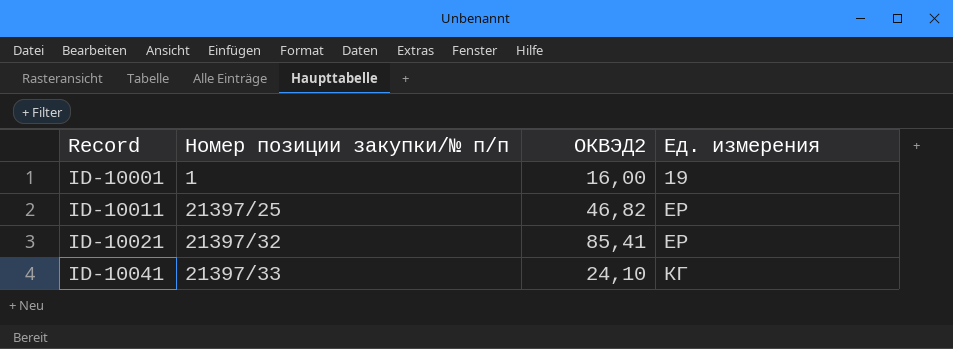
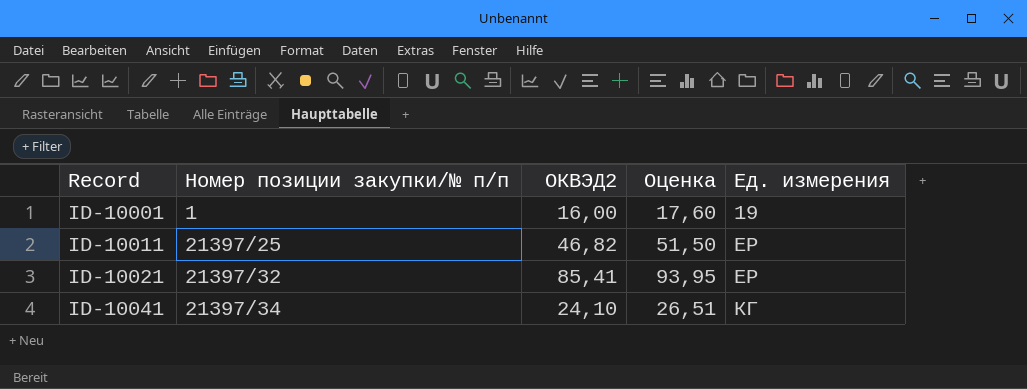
column Оценка | formula: none -> [ОКВЭД2] * 1,1
ID-10041 | Номер позиции закупки/№ п/п: 21397/33 -> 21397/34

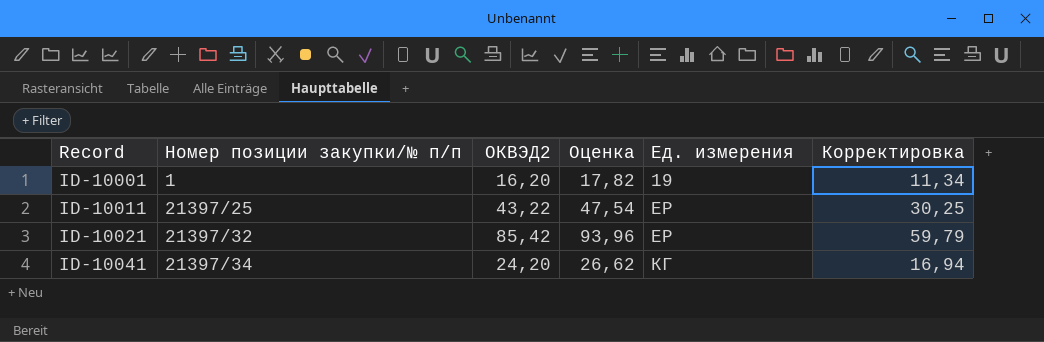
column Корректировка | formula: none -> [ОКВЭД2] * 0,7
ID-10001 | ОКВЭД2: 16,00 -> 16,20
ID-10001 | Оценка: 17,60 -> 17,82
ID-10011 | ОКВЭД2: 46,82 -> 43,22
ID-10011 | Оценка: 51,50 -> 47,54
ID-10021 | ОКВЭД2: 85,41 -> 85,42
ID-10021 | Оценка: 93,95 -> 93,96
ID-10041 | ОКВЭД2: 24,10 -> 24,20
ID-10041 | Оценка: 26,51 -> 26,62

